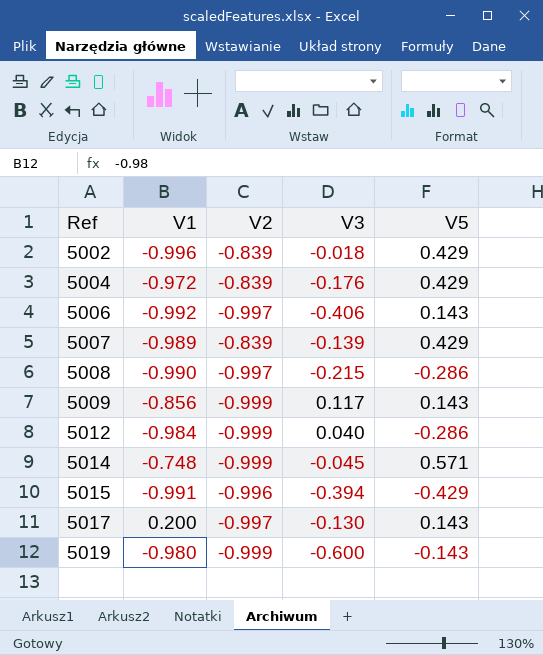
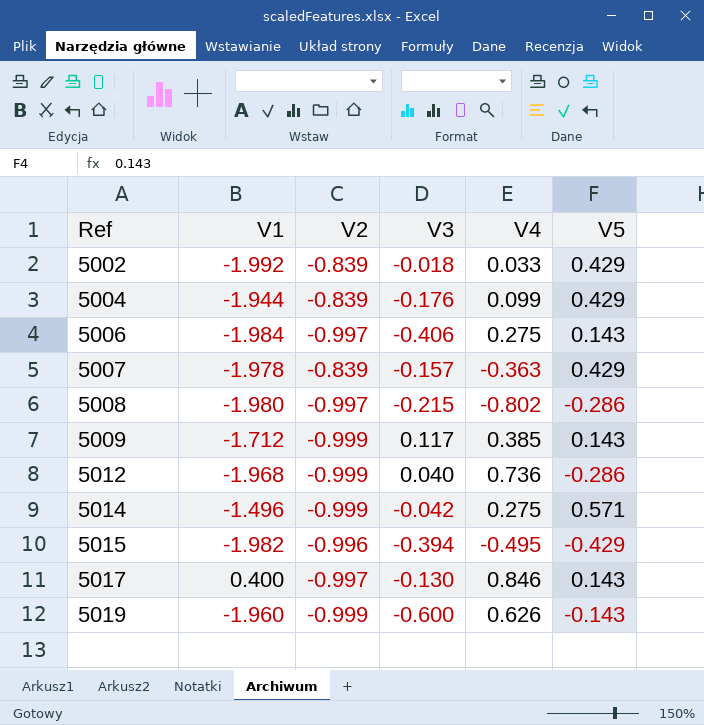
column V4 | position: none -> 5
5002 | V1: -0.996 -> -1.992
5004 | V1: -0.972 -> -1.944
5006 | V1: -0.992 -> -1.984
5007 | V1: -0.989 -> -1.978
5007 | V3: -0.139 -> -0.157
5008 | V1: -0.990 -> -1.980
5009 | V1: -0.856 -> -1.712
5012 | V1: -0.984 -> -1.968
5014 | V1: -0.748 -> -1.496
5014 | V3: -0.045 -> -0.042
5015 | V1: -0.991 -> -1.982
5017 | V1: 0.200 -> 0.400
5019 | V1: -0.980 -> -1.960

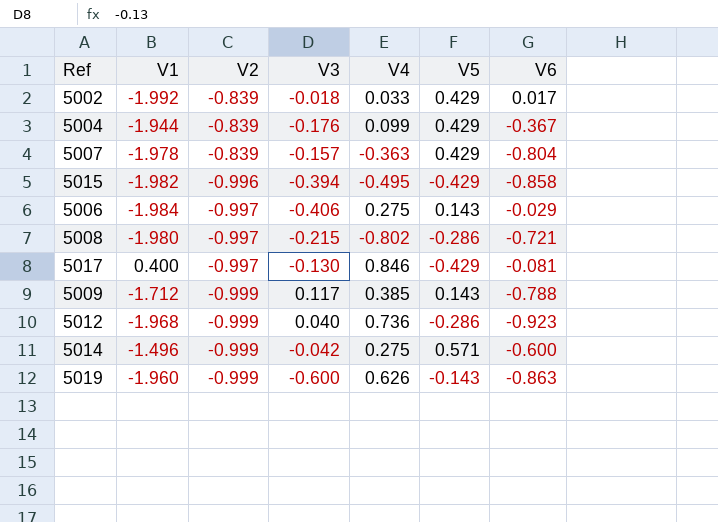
row order: Ref ascending -> V2 descending
column V6 | position: none -> 7
5017 | V5: 0.143 -> -0.429

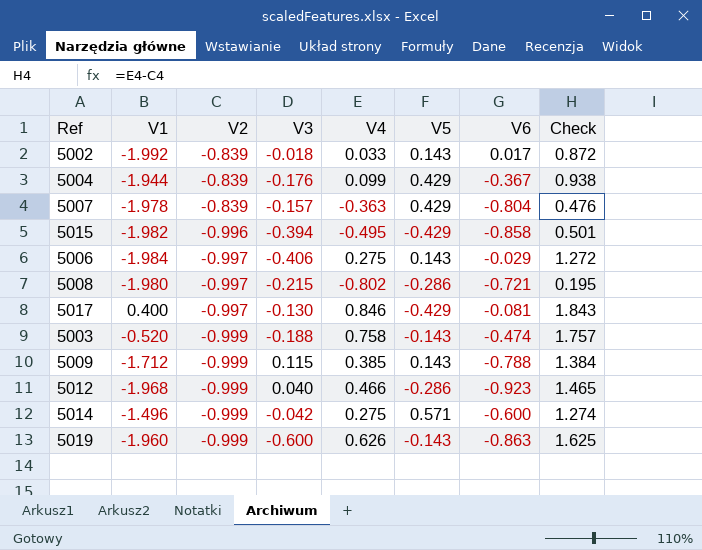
column Check | formula: none -> [V4] - [V2]
5002 | V5: 0.429 -> 0.143
row 5003: none -> -0.520 | -0.999 | -0.188 | 0.758 | -0.143 | -0.474 | 1.757
5009 | V3: 0.117 -> 0.115
5012 | V4: 0.736 -> 0.466

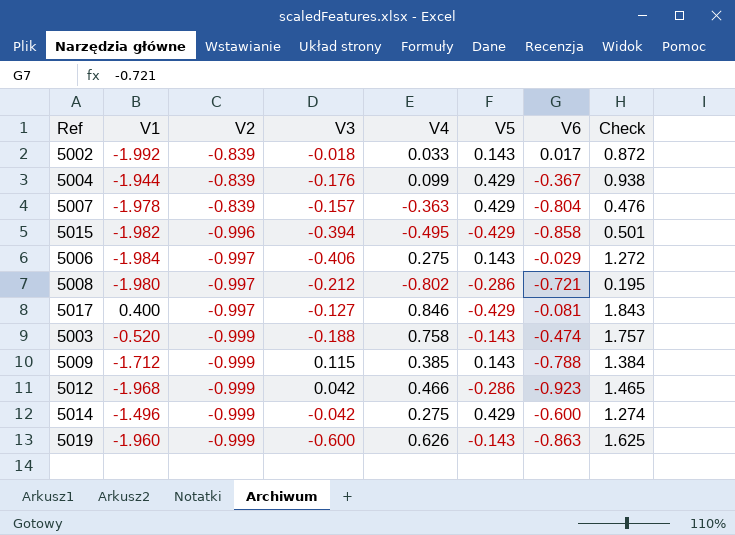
5008 | V3: -0.215 -> -0.212
5017 | V3: -0.130 -> -0.127
5012 | V3: 0.040 -> 0.042
5014 | V5: 0.571 -> 0.429

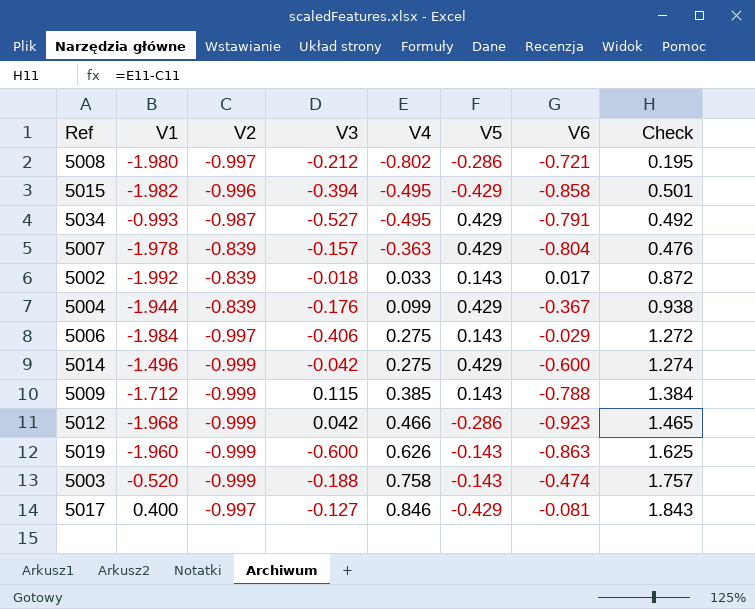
row order: V2 descending -> V4 ascending
row 5034: none -> -0.993 | -0.987 | -0.527 | -0.495 | 0.429 | -0.791 | 0.492

